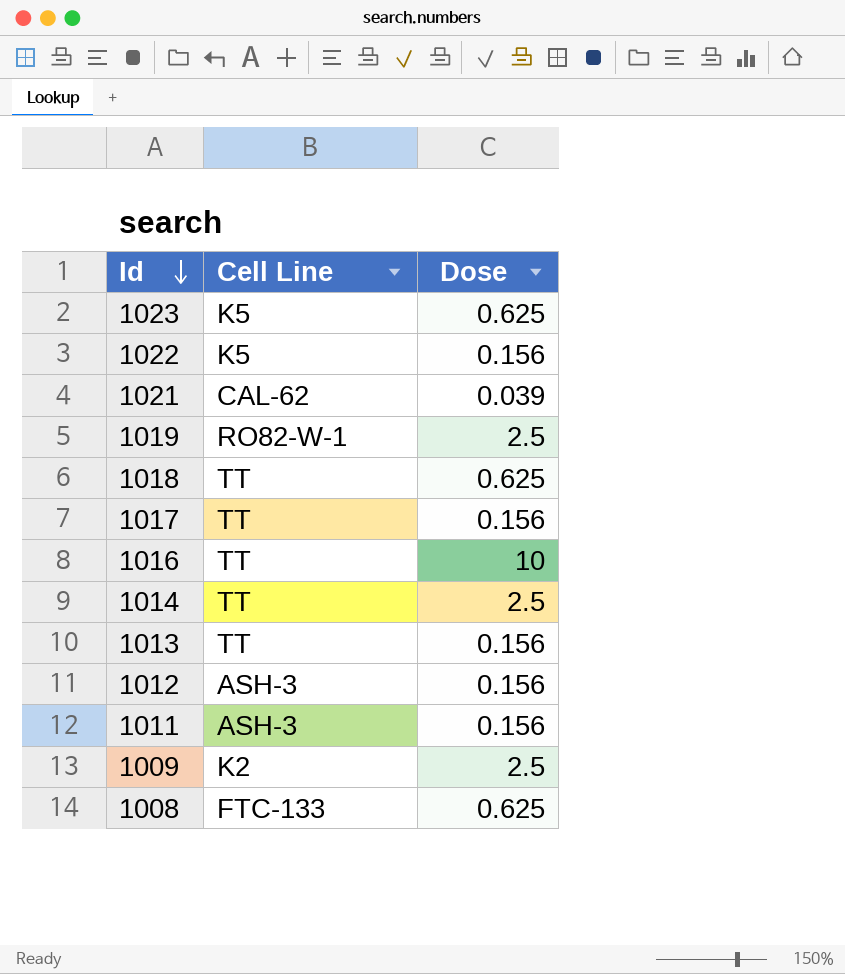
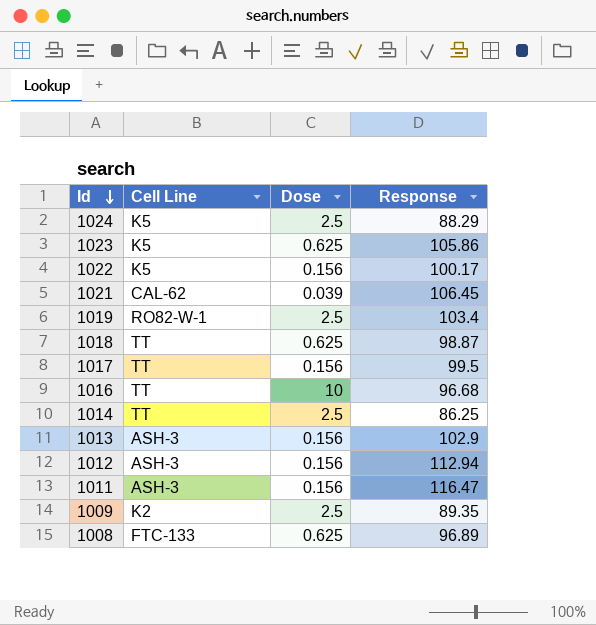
column Response | position: none -> 4
row 1024: none -> K5 | 2.5 | 88.29
1013 | Cell Line: TT -> ASH-3

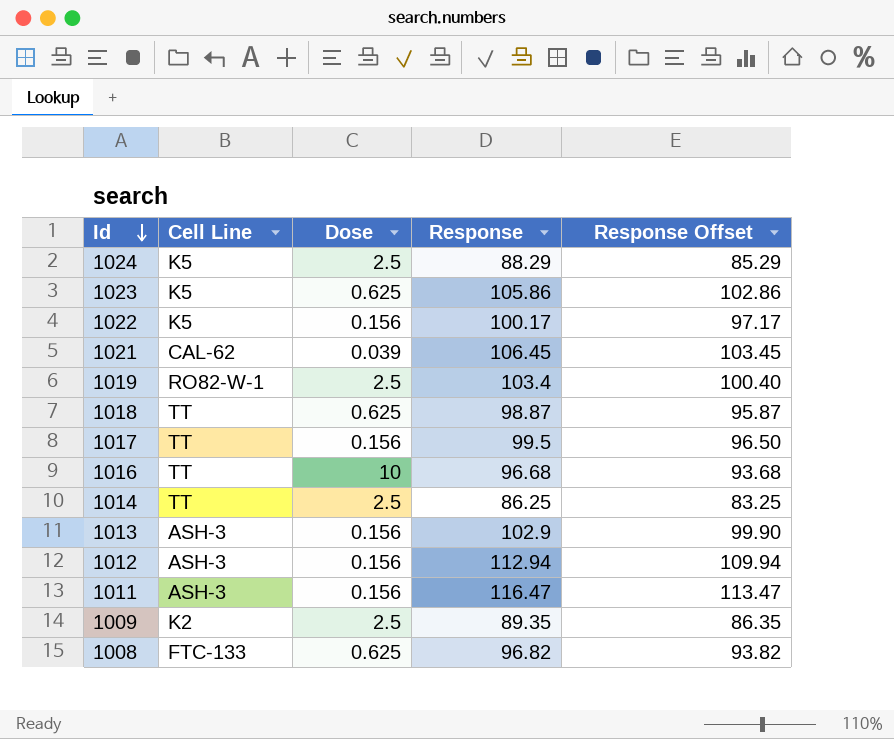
column Response Offset | formula: none -> [Response] - 3
1008 | Response: 96.89 -> 96.82

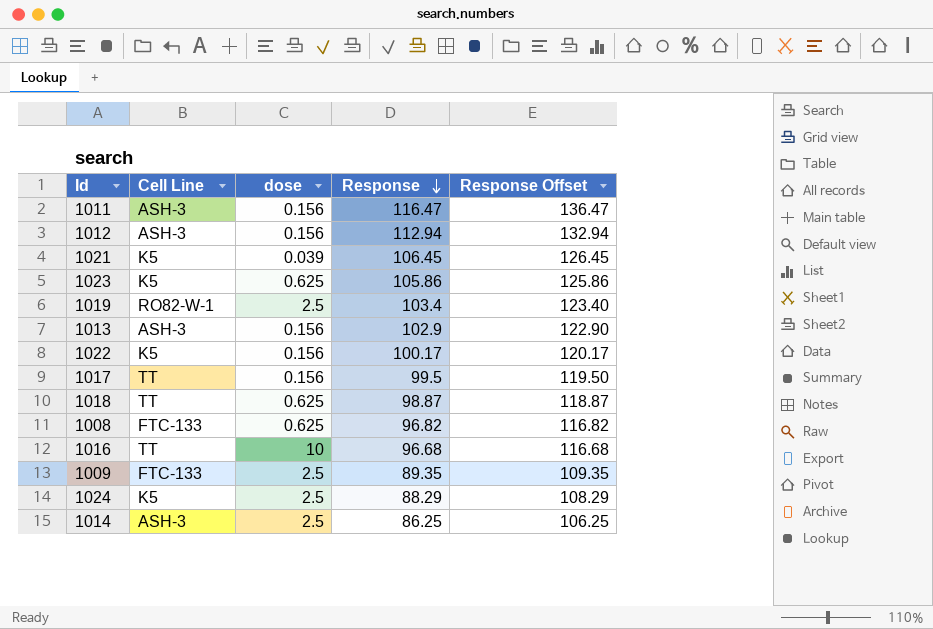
row order: Id descending -> Response descending
column name: Dose -> dose
column Response Offset | formula: [Response] - 3 -> [Response] + 20
1021 | Cell Line: CAL-62 -> K5
1009 | Cell Line: K2 -> FTC-133
1014 | Cell Line: TT -> ASH-3

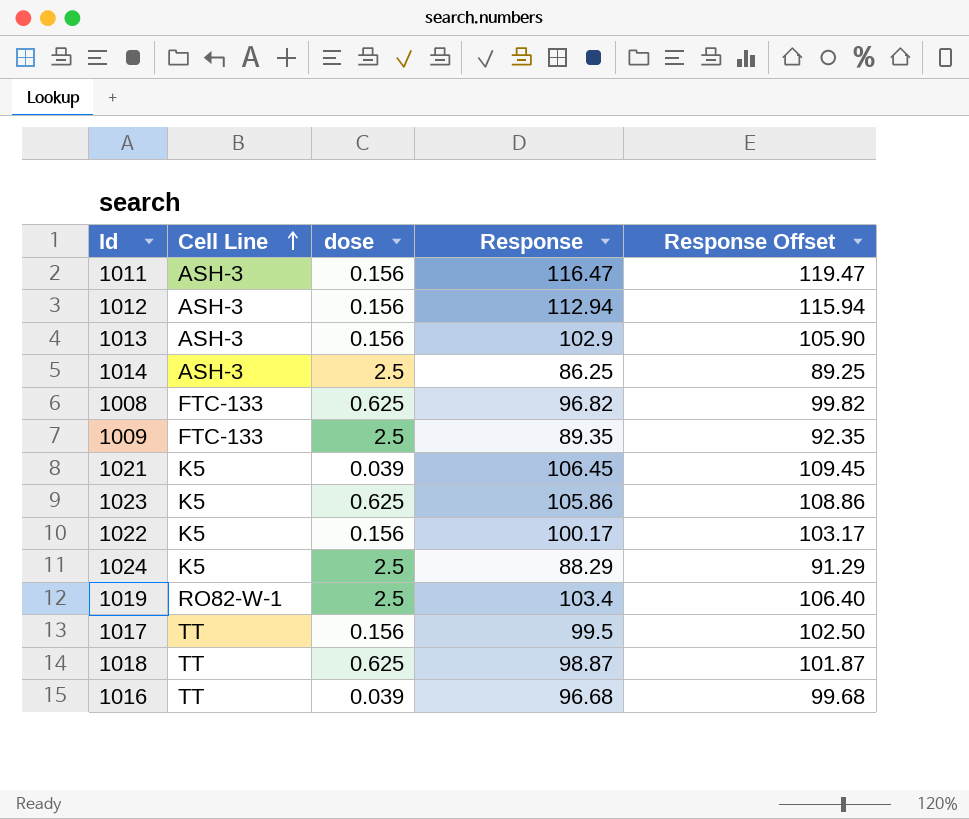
row order: Response descending -> Cell Line ascending
column Response Offset | formula: [Response] + 20 -> [Response] + 3
1016 | dose: 10 -> 0.039

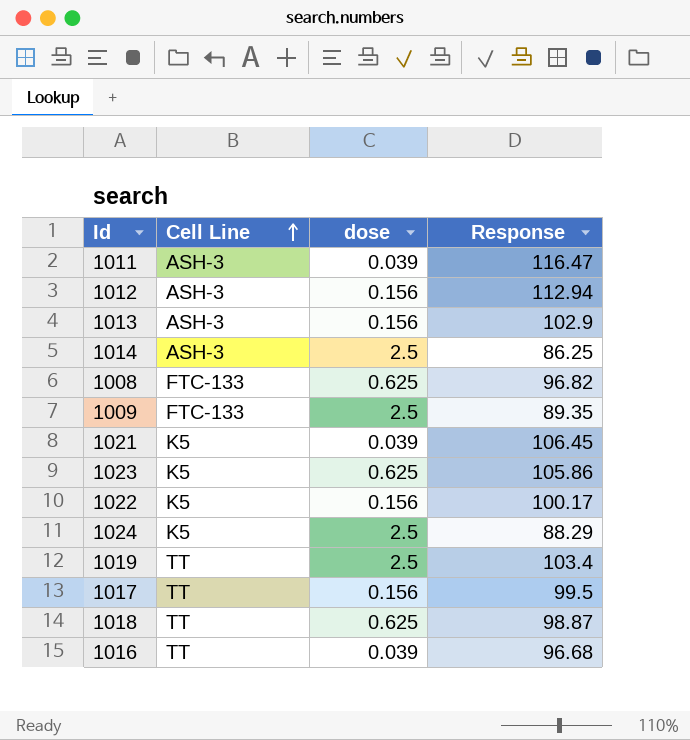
column Response Offset | formula: [Response] + 3 -> none
1011 | dose: 0.156 -> 0.039
1019 | Cell Line: RO82-W-1 -> TT

